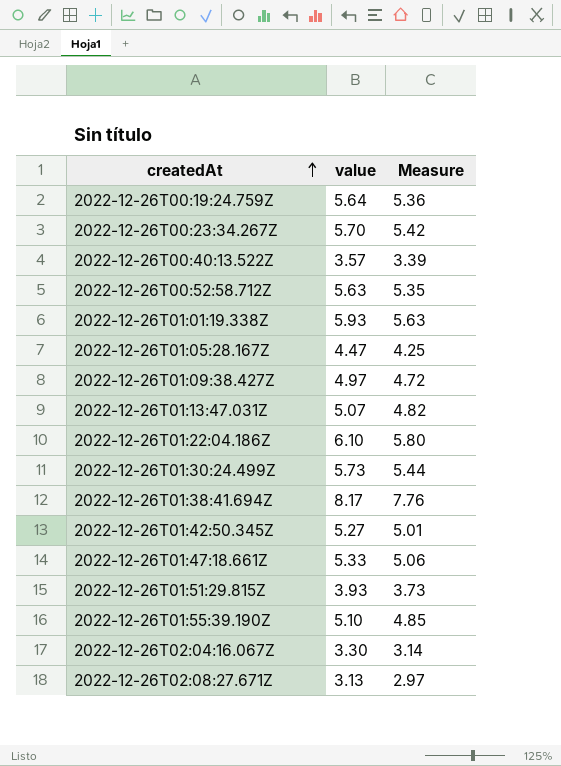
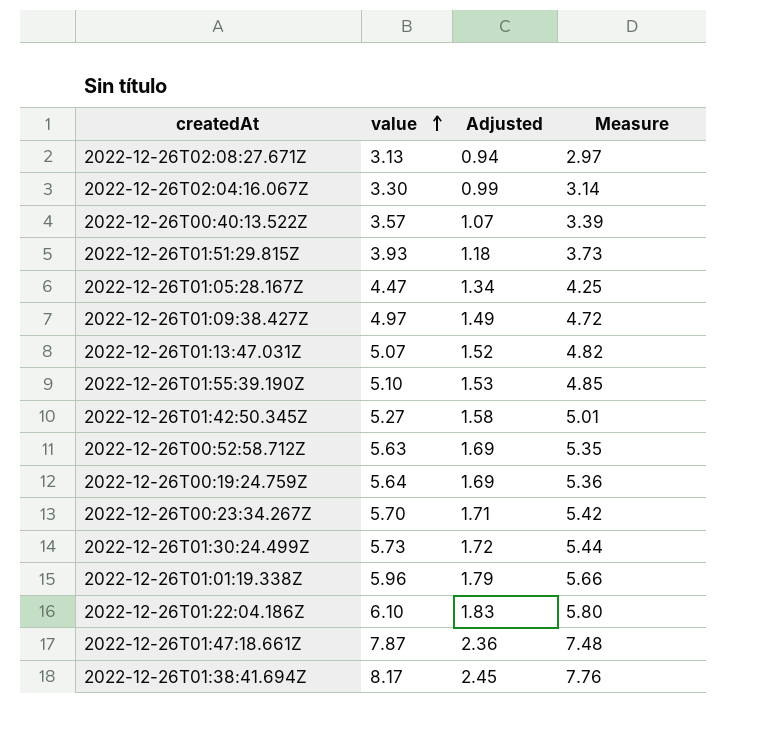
row order: createdAt ascending -> value ascending
column Adjusted | formula: none -> [value] * 0.3
2022-12-26T01:01:19.338Z | value: 5.93 -> 5.96
2022-12-26T01:01:19.338Z | Measure: 5.63 -> 5.66
2022-12-26T01:47:18.661Z | value: 5.33 -> 7.87
2022-12-26T01:47:18.661Z | Measure: 5.06 -> 7.48

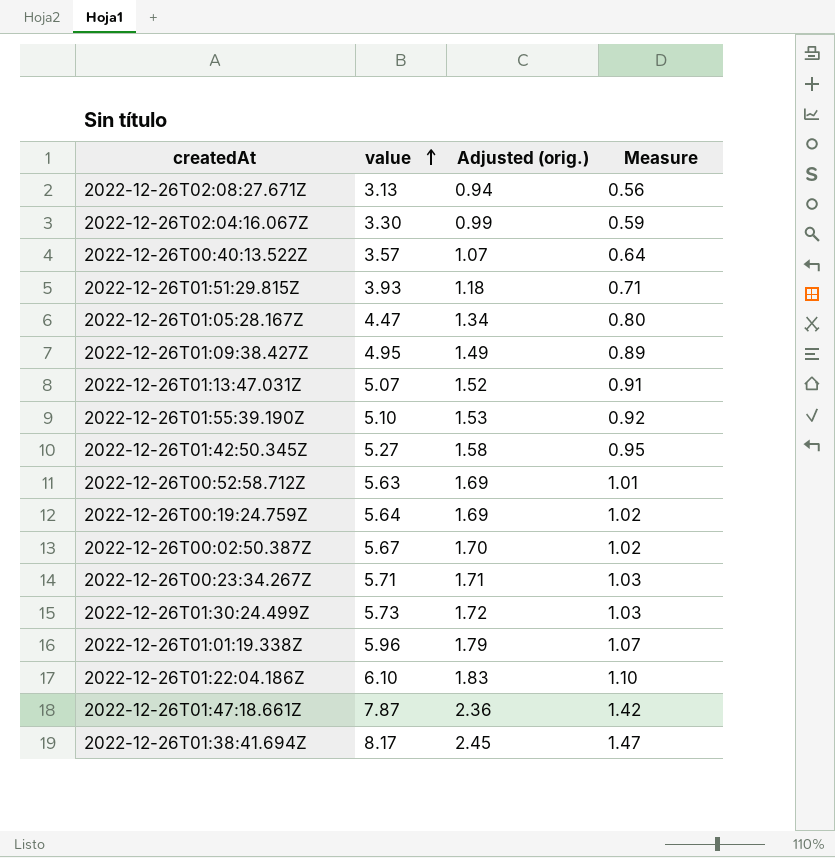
column name: Adjusted -> Adjusted (orig.)
column Measure | formula: [value] * 0.95 -> [value] * 0.18
2022-12-26T01:09:38.427Z | value: 4.97 -> 4.95
row 2022-12-26T00:02:50.387Z: none -> 5.67 | 1.70 | 1.02
2022-12-26T00:23:34.267Z | value: 5.70 -> 5.71

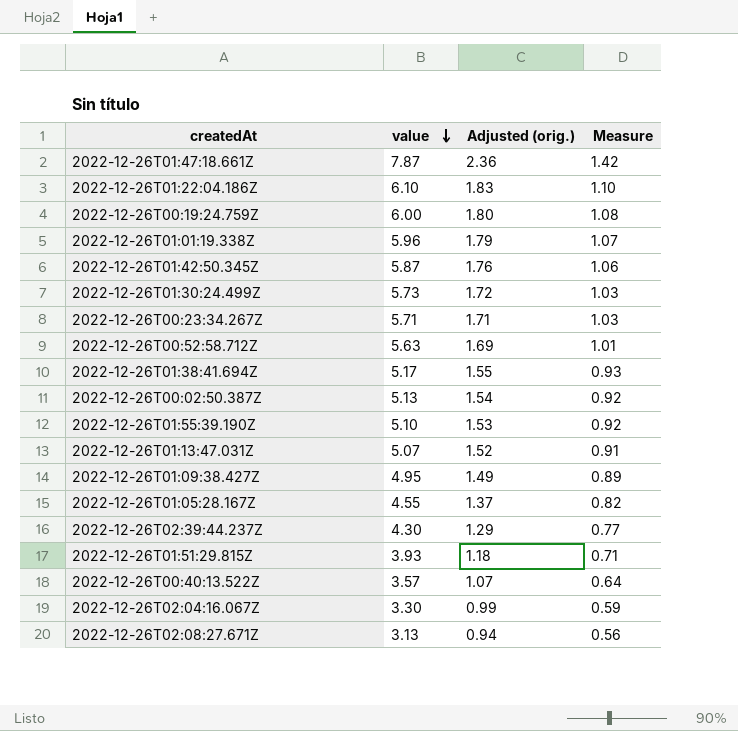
row order: value ascending -> value descending
2022-12-26T00:19:24.759Z | value: 5.64 -> 6.00
2022-12-26T00:19:24.759Z | Adjusted (orig.): 1.69 -> 1.80
2022-12-26T00:19:24.759Z | Measure: 1.02 -> 1.08
2022-12-26T01:42:50.345Z | value: 5.27 -> 5.87
2022-12-26T01:42:50.345Z | Adjusted (orig.): 1.58 -> 1.76
2022-12-26T01:42:50.345Z | Measure: 0.95 -> 1.06
2022-12-26T01:38:41.694Z | value: 8.17 -> 5.17
2022-12-26T01:38:41.694Z | Adjusted (orig.): 2.45 -> 1.55
2022-12-26T01:38:41.694Z | Measure: 1.47 -> 0.93
2022-12-26T00:02:50.387Z | value: 5.67 -> 5.13
2022-12-26T00:02:50.387Z | Adjusted (orig.): 1.70 -> 1.54
2022-12-26T00:02:50.387Z | Measure: 1.02 -> 0.92
2022-12-26T01:05:28.167Z | value: 4.47 -> 4.55
2022-12-26T01:05:28.167Z | Adjusted (orig.): 1.34 -> 1.37
2022-12-26T01:05:28.167Z | Measure: 0.80 -> 0.82
row 2022-12-26T02:39:44.237Z: none -> 4.30 | 1.29 | 0.77

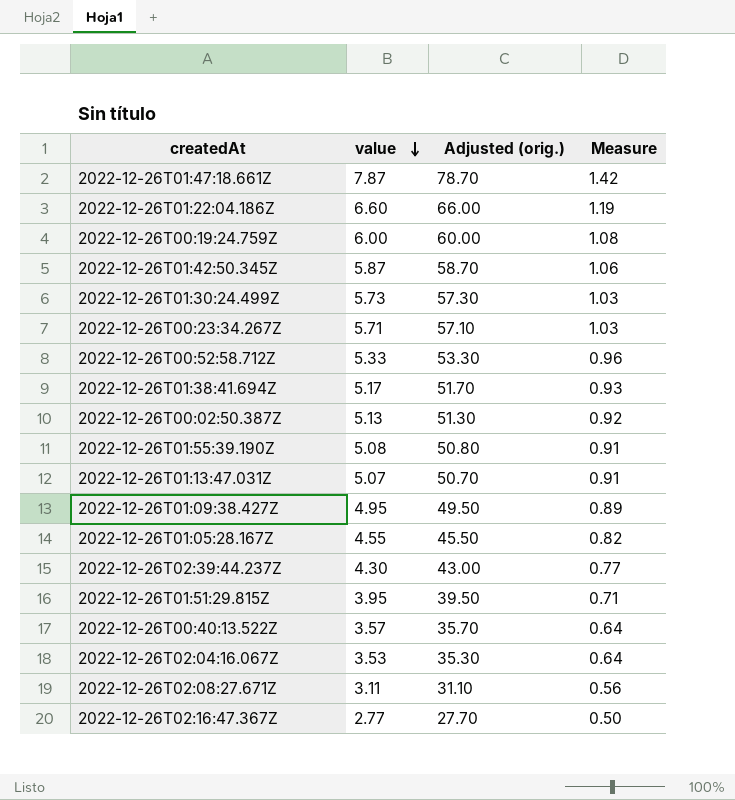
column Adjusted (orig.) | formula: [value] * 0.3 -> [value] * 10
row 2022-12-26T01:01:19.338Z: 5.96 | 1.79 | 1.07 -> none
2022-12-26T01:22:04.186Z | value: 6.10 -> 6.60
2022-12-26T01:22:04.186Z | Measure: 1.10 -> 1.19
2022-12-26T00:52:58.712Z | value: 5.63 -> 5.33
2022-12-26T00:52:58.712Z | Measure: 1.01 -> 0.96
2022-12-26T01:55:39.190Z | value: 5.10 -> 5.08
2022-12-26T01:55:39.190Z | Measure: 0.92 -> 0.91
2022-12-26T01:51:29.815Z | value: 3.93 -> 3.95
2022-12-26T02:04:16.067Z | value: 3.30 -> 3.53
2022-12-26T02:04:16.067Z | Measure: 0.59 -> 0.64
2022-12-26T02:08:27.671Z | value: 3.13 -> 3.11
row 2022-12-26T02:16:47.367Z: none -> 2.77 | 27.70 | 0.50

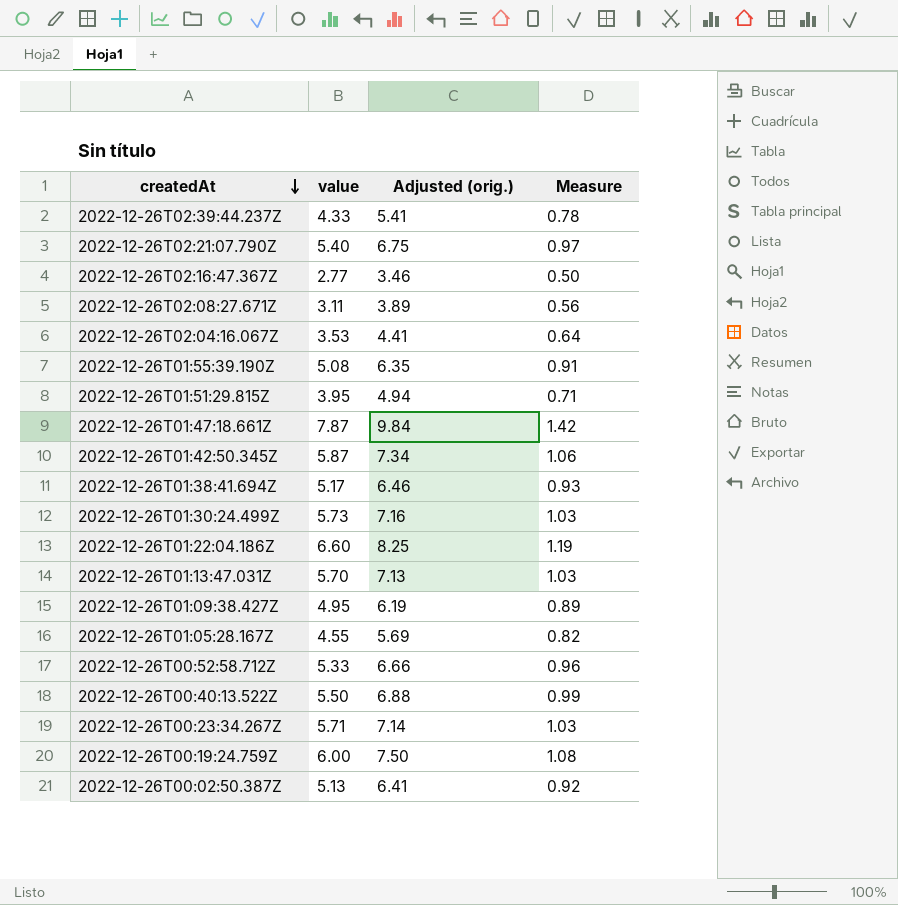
row order: value descending -> createdAt descending
column Adjusted (orig.) | formula: [value] * 10 -> [value] * 1.25
2022-12-26T02:39:44.237Z | value: 4.30 -> 4.33
2022-12-26T02:39:44.237Z | Measure: 0.77 -> 0.78
row 2022-12-26T02:21:07.790Z: none -> 5.40 | 6.75 | 0.97
2022-12-26T01:13:47.031Z | value: 5.07 -> 5.70
2022-12-26T01:13:47.031Z | Measure: 0.91 -> 1.03
2022-12-26T00:40:13.522Z | value: 3.57 -> 5.50
2022-12-26T00:40:13.522Z | Measure: 0.64 -> 0.99

